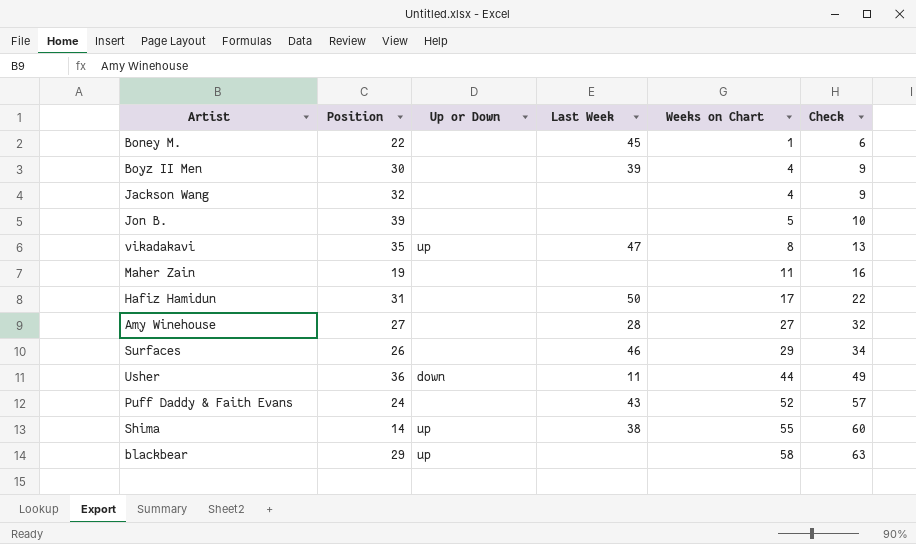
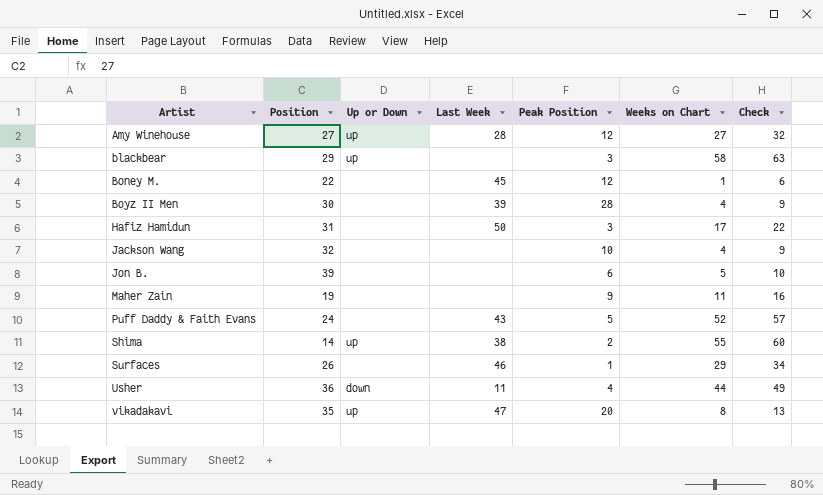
row order: Weeks on Chart ascending -> Artist ascending
column Peak Position | position: none -> 5
Amy Winehouse | Up or Down: none -> up

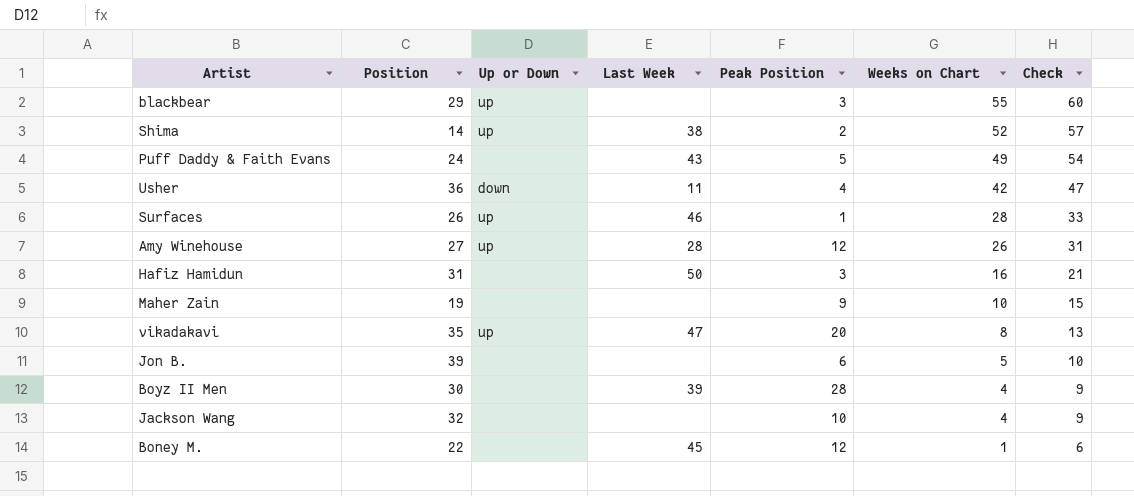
row order: Artist ascending -> Weeks on Chart descending
blackbear | Weeks on Chart: 58 -> 55
blackbear | Check: 63 -> 60
Shima | Weeks on Chart: 55 -> 52
Shima | Check: 60 -> 57
Puff Daddy & Faith Evans | Weeks on Chart: 52 -> 49
Puff Daddy & Faith Evans | Check: 57 -> 54
Usher | Weeks on Chart: 44 -> 42
Usher | Check: 49 -> 47
Surfaces | Up or Down: none -> up
Surfaces | Weeks on Chart: 29 -> 28
Surfaces | Check: 34 -> 33
Amy Winehouse | Weeks on Chart: 27 -> 26
Amy Winehouse | Check: 32 -> 31
Hafiz Hamidun | Weeks on Chart: 17 -> 16
Hafiz Hamidun | Check: 22 -> 21
Maher Zain | Weeks on Chart: 11 -> 10
Maher Zain | Check: 16 -> 15

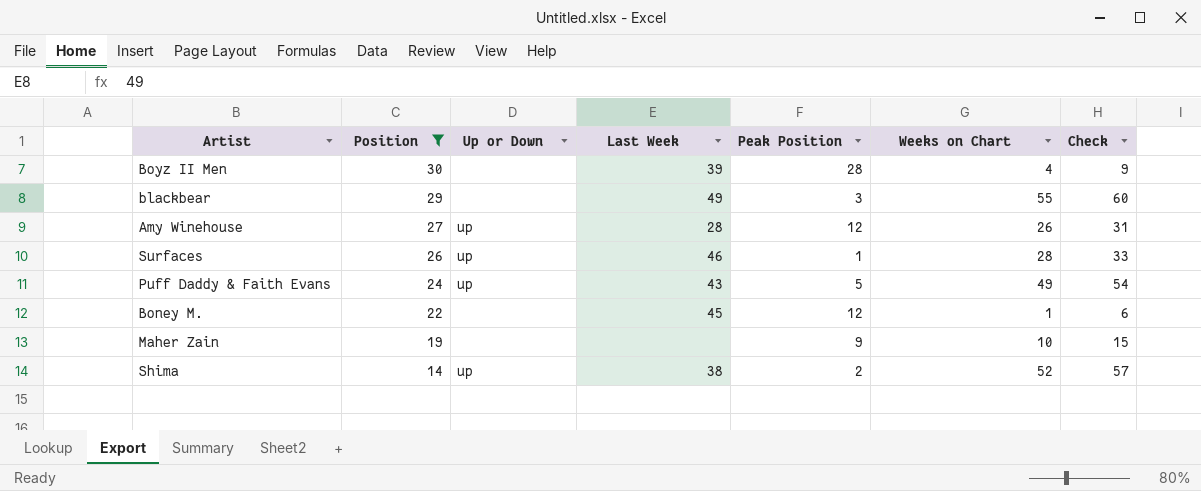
filter: none -> Position <= 30
row order: Weeks on Chart descending -> Position descending
blackbear | Up or Down: up -> none
blackbear | Last Week: none -> 49
Puff Daddy & Faith Evans | Up or Down: none -> up

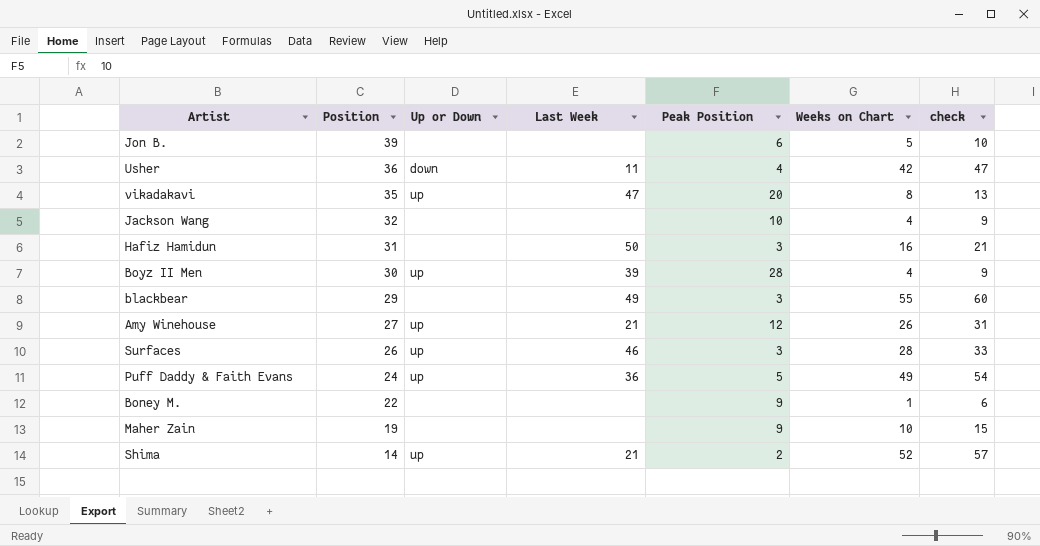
filter: Position <= 30 -> none
column name: Check -> check
Boyz II Men | Up or Down: none -> up
Amy Winehouse | Last Week: 28 -> 21
Surfaces | Peak Position: 1 -> 3
Puff Daddy & Faith Evans | Last Week: 43 -> 36
Boney M. | Last Week: 45 -> none
Boney M. | Peak Position: 12 -> 9
Shima | Last Week: 38 -> 21

